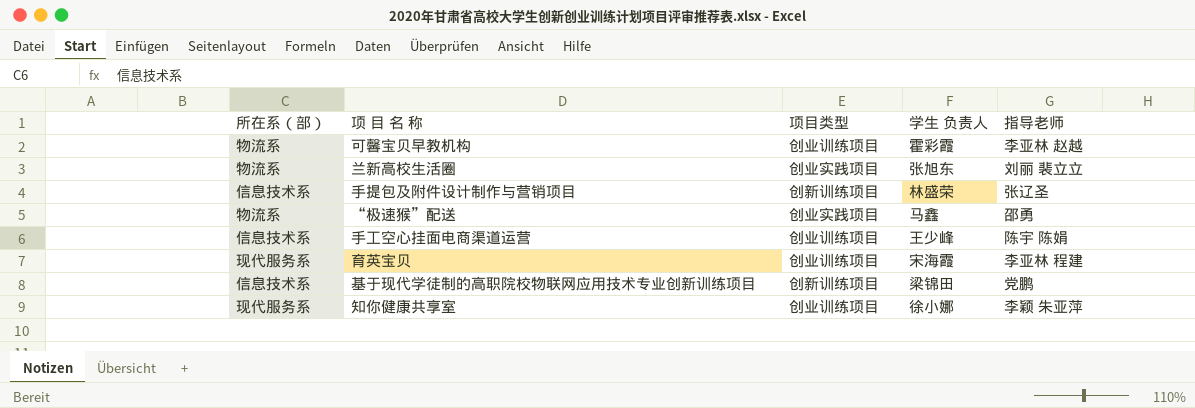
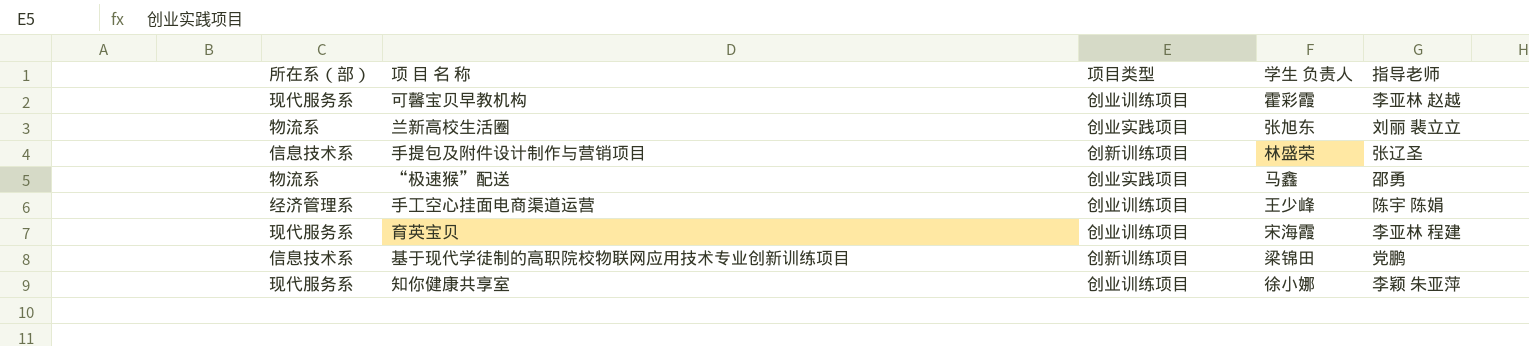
可馨宝贝早教机构 | 所在系（部）: 物流系 -> 现代服务系
手工空心挂面电商渠道运营 | 所在系（部）: 信息技术系 -> 经济管理系

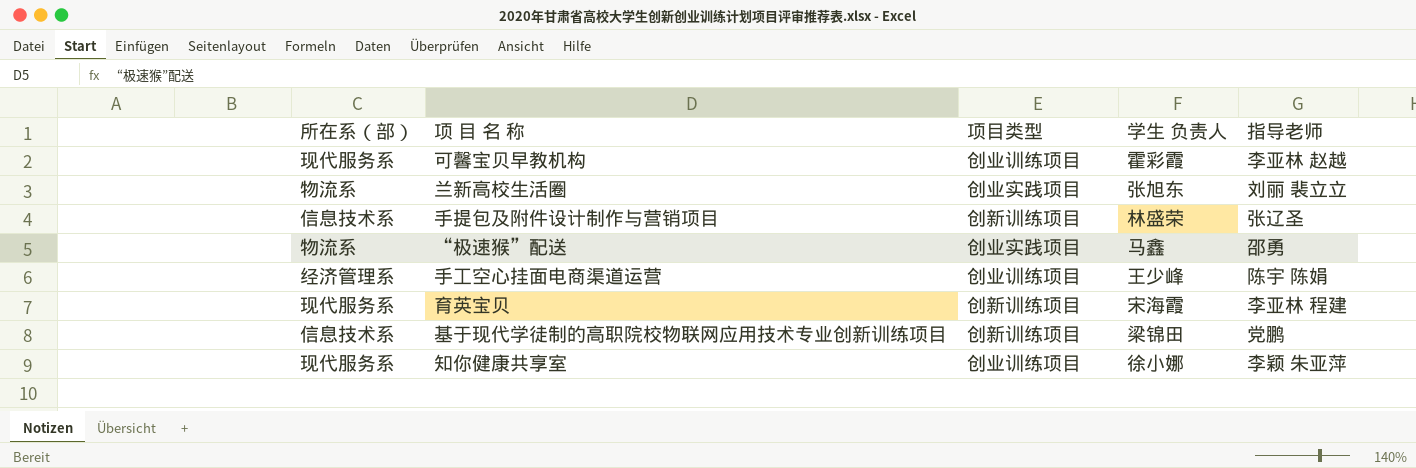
育英宝贝 | 项目类型: 创业训练项目 -> 创新训练项目

